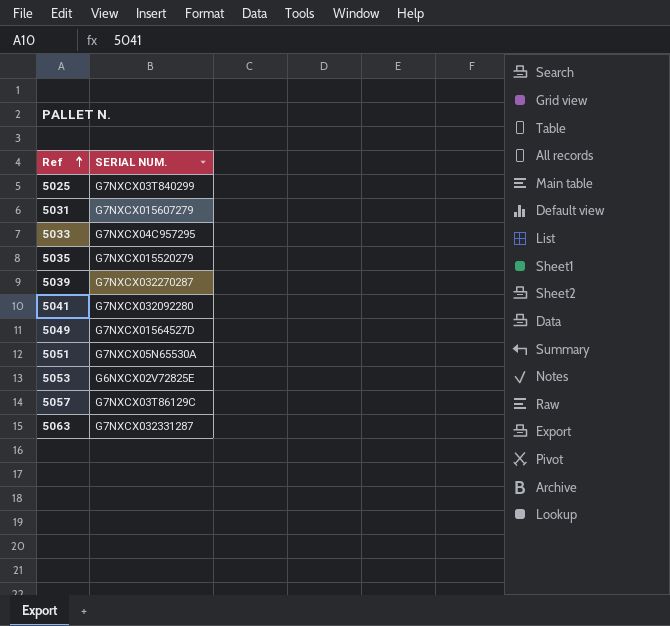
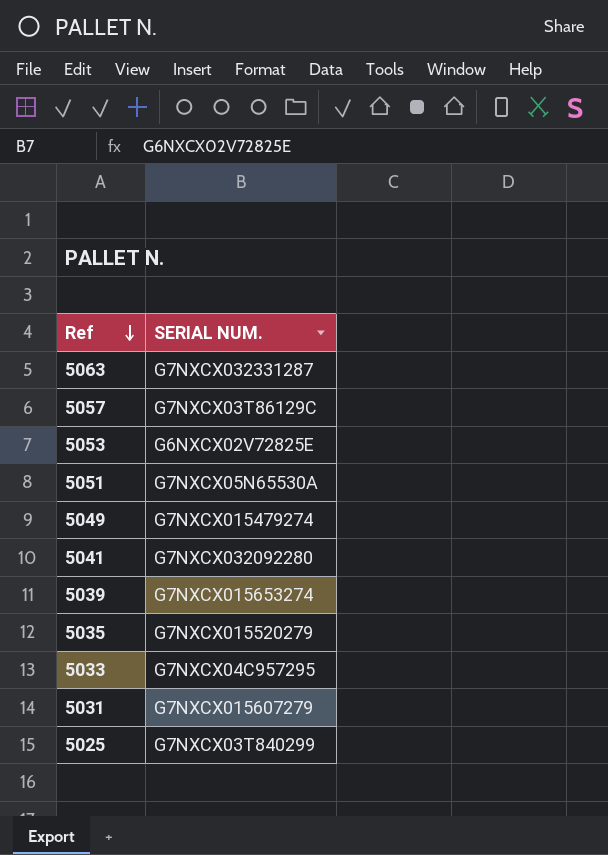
row order: Ref ascending -> Ref descending
5049 | SERIAL NUM.: G7NXCX01564527D -> G7NXCX015479274
5039 | SERIAL NUM.: G7NXCX032270287 -> G7NXCX015653274

